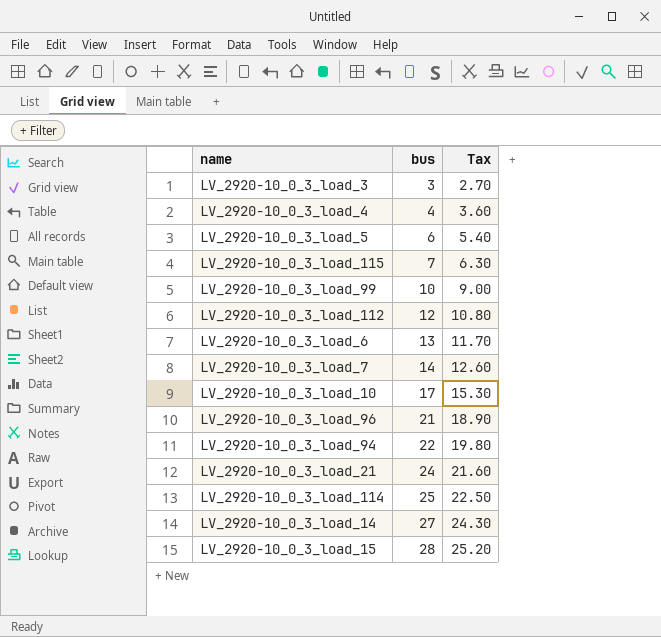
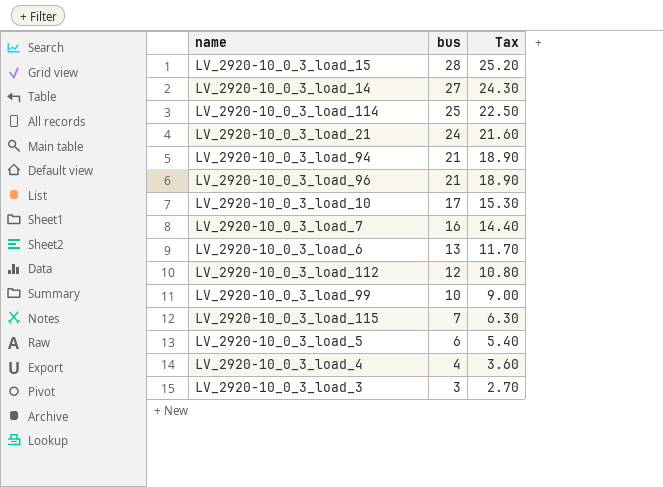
row order: bus ascending -> bus descending
LV_2920-10_0_3_load_94 | bus: 22 -> 21
LV_2920-10_0_3_load_94 | Tax: 19.80 -> 18.90
LV_2920-10_0_3_load_7 | bus: 14 -> 16
LV_2920-10_0_3_load_7 | Tax: 12.60 -> 14.40

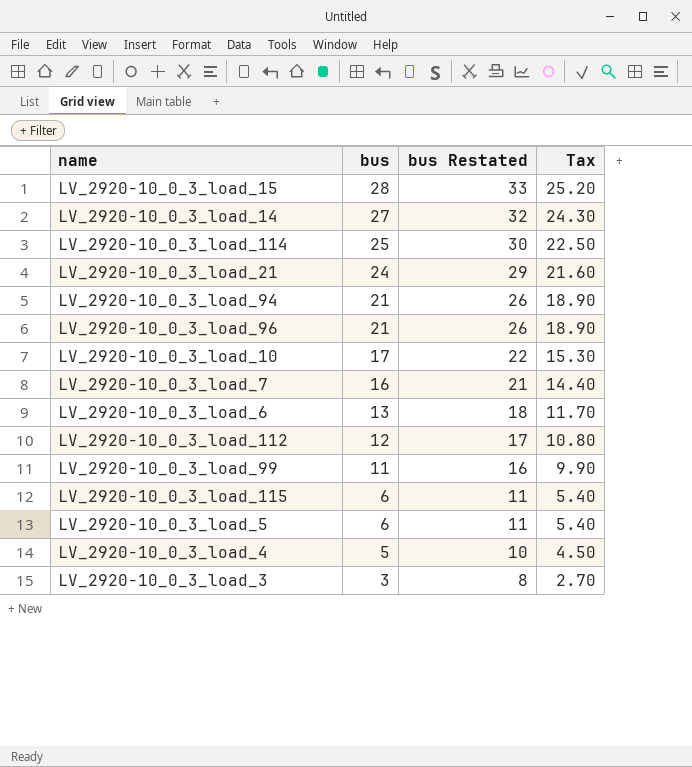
column bus Restated | formula: none -> [bus] + 5
LV_2920-10_0_3_load_99 | bus: 10 -> 11
LV_2920-10_0_3_load_99 | Tax: 9.00 -> 9.90
LV_2920-10_0_3_load_115 | bus: 7 -> 6
LV_2920-10_0_3_load_115 | Tax: 6.30 -> 5.40
LV_2920-10_0_3_load_4 | bus: 4 -> 5
LV_2920-10_0_3_load_4 | Tax: 3.60 -> 4.50

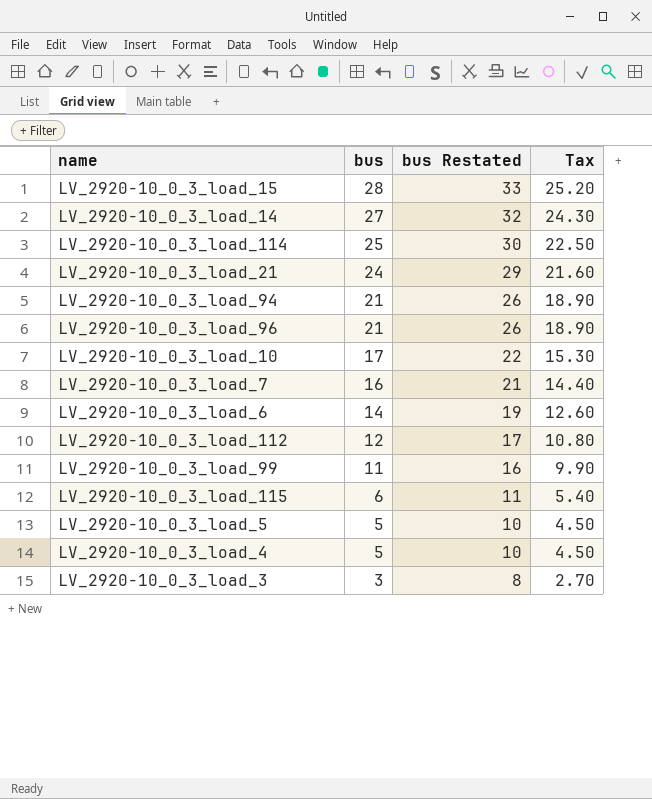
LV_2920-10_0_3_load_6 | bus: 13 -> 14
LV_2920-10_0_3_load_6 | bus Restated: 18 -> 19
LV_2920-10_0_3_load_6 | Tax: 11.70 -> 12.60
LV_2920-10_0_3_load_5 | bus: 6 -> 5
LV_2920-10_0_3_load_5 | bus Restated: 11 -> 10
LV_2920-10_0_3_load_5 | Tax: 5.40 -> 4.50

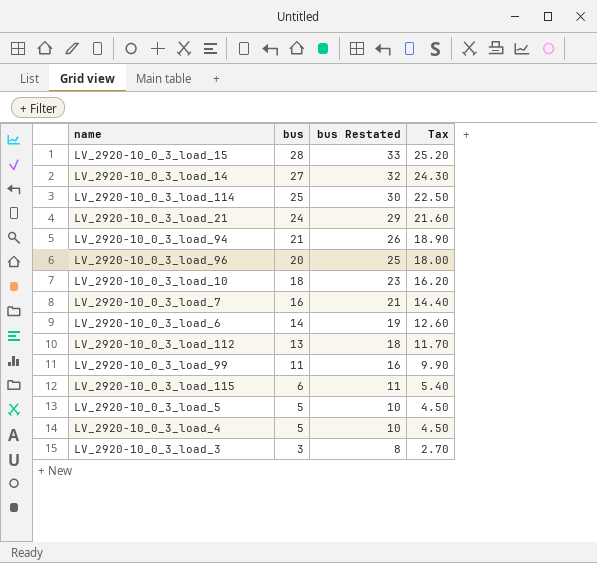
LV_2920-10_0_3_load_96 | bus: 21 -> 20
LV_2920-10_0_3_load_96 | bus Restated: 26 -> 25
LV_2920-10_0_3_load_96 | Tax: 18.90 -> 18.00
LV_2920-10_0_3_load_10 | bus: 17 -> 18
LV_2920-10_0_3_load_10 | bus Restated: 22 -> 23
LV_2920-10_0_3_load_10 | Tax: 15.30 -> 16.20
LV_2920-10_0_3_load_112 | bus: 12 -> 13
LV_2920-10_0_3_load_112 | bus Restated: 17 -> 18
LV_2920-10_0_3_load_112 | Tax: 10.80 -> 11.70

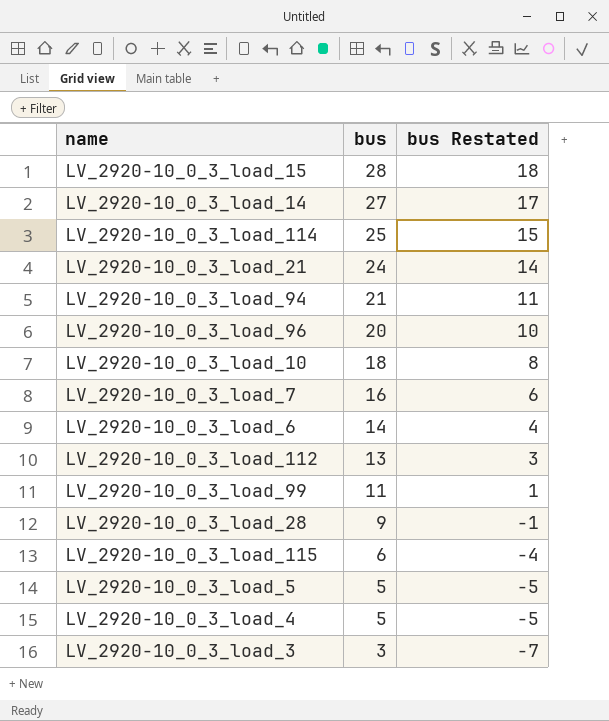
column Tax | formula: [bus] * 0.9 -> none
column bus Restated | formula: [bus] + 5 -> [bus] - 10
row LV_2920-10_0_3_load_28: none -> 9 | -1

